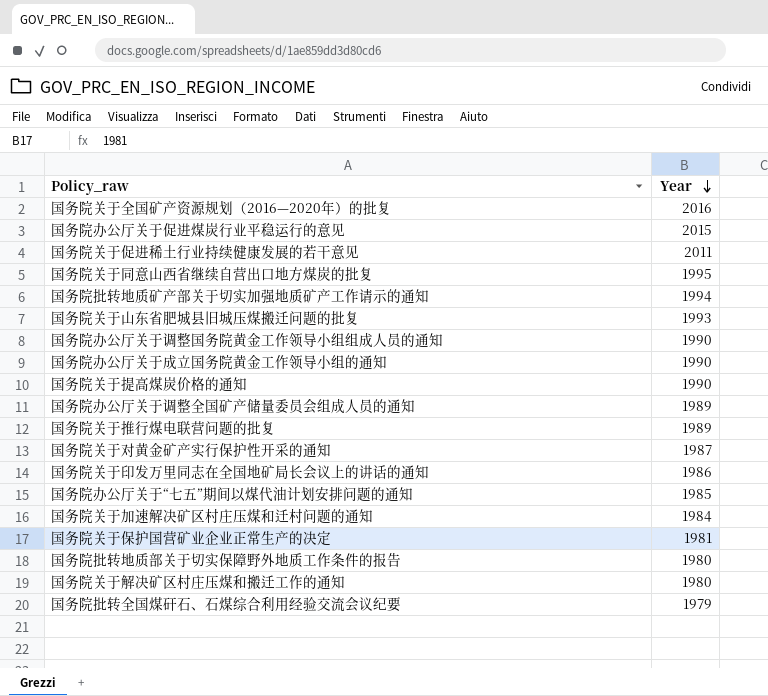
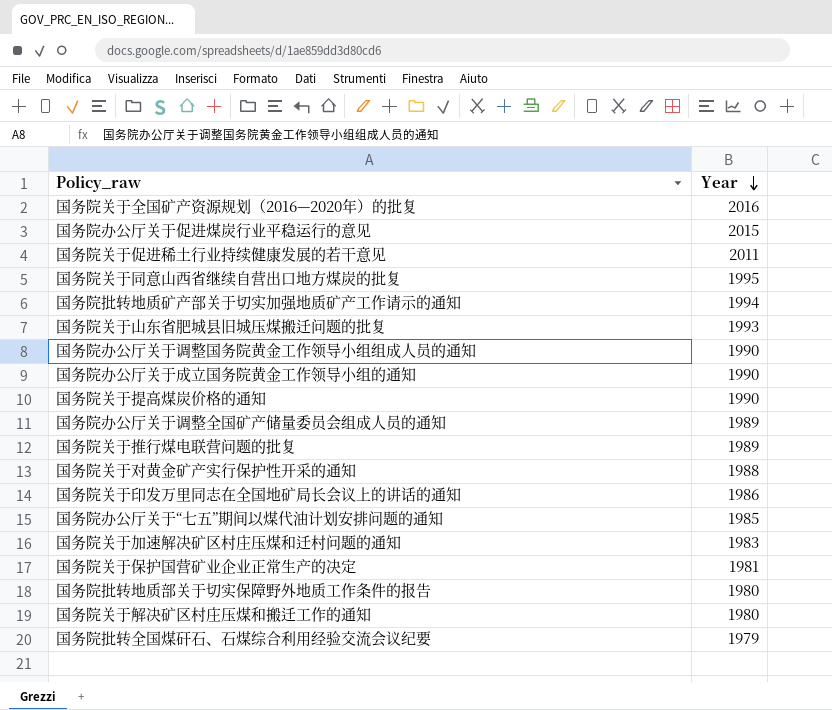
国务院关于对黄金矿产实行保护性开采的通知 | Year: 1987 -> 1988
国务院关于加速解决矿区村庄压煤和迁村问题的通知 | Year: 1984 -> 1983

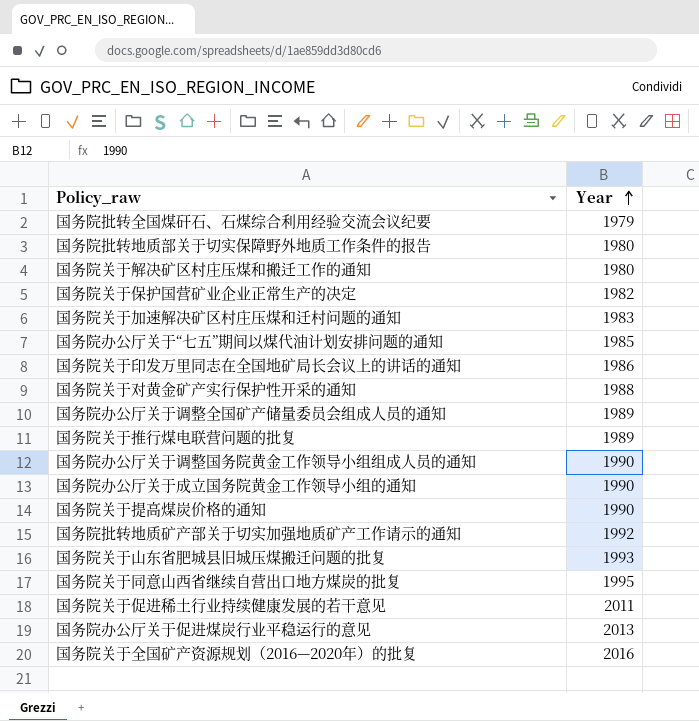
row order: Year descending -> Year ascending
国务院关于保护国营矿业企业正常生产的决定 | Year: 1981 -> 1982
国务院批转地质矿产部关于切实加强地质矿产工作请示的通知 | Year: 1994 -> 1992
国务院办公厅关于促进煤炭行业平稳运行的意见 | Year: 2015 -> 2013

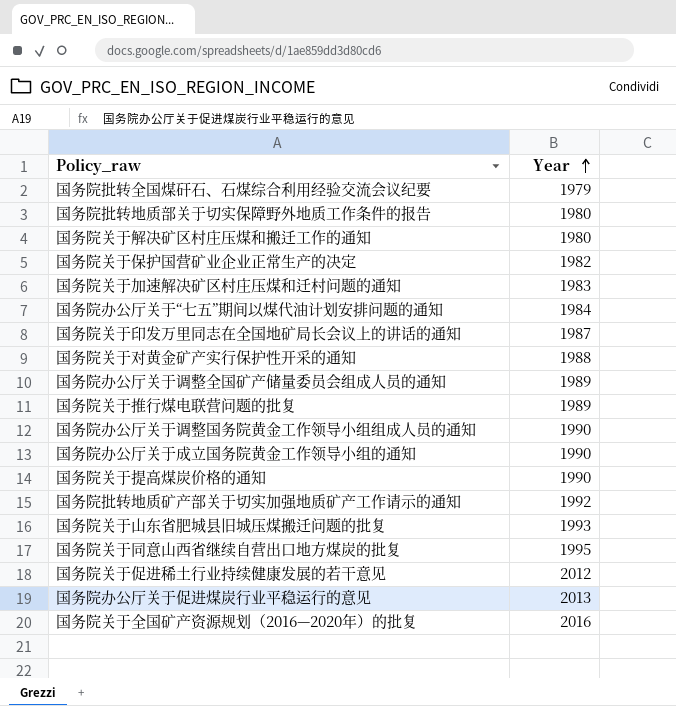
国务院办公厅关于“七五”期间以煤代油计划安排问题的通知 | Year: 1985 -> 1984
国务院关于印发万里同志在全国地矿局长会议上的讲话的通知 | Year: 1986 -> 1987
国务院关于促进稀土行业持续健康发展的若干意见 | Year: 2011 -> 2012

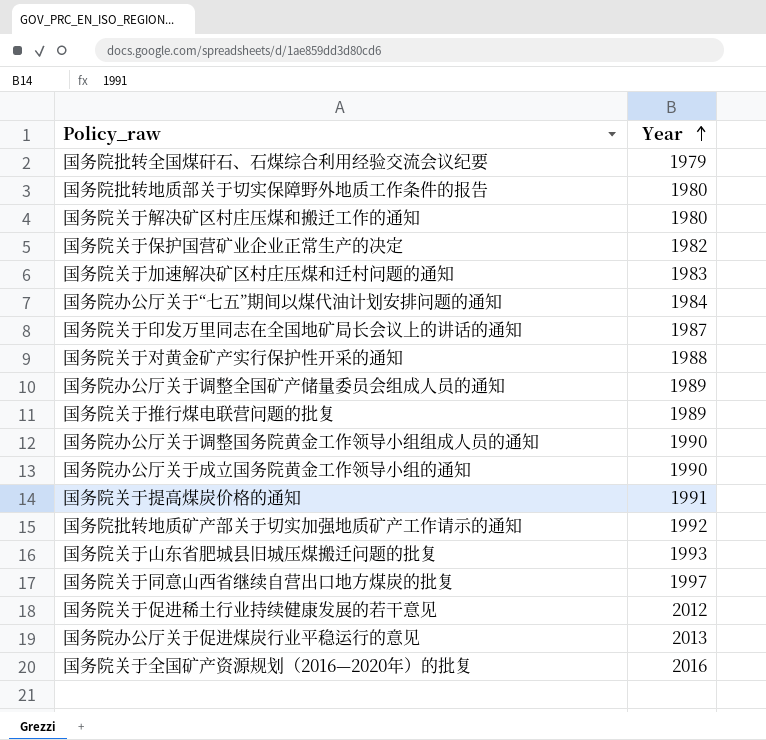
国务院关于提高煤炭价格的通知 | Year: 1990 -> 1991
国务院关于同意山西省继续自营出口地方煤炭的批复 | Year: 1995 -> 1997

